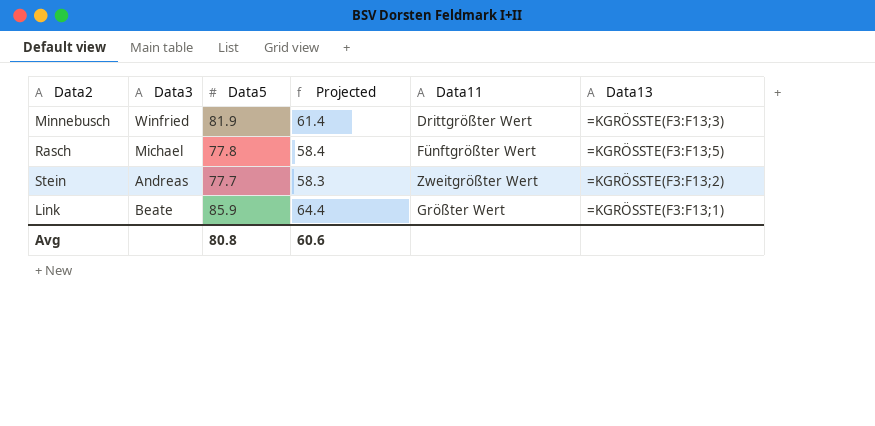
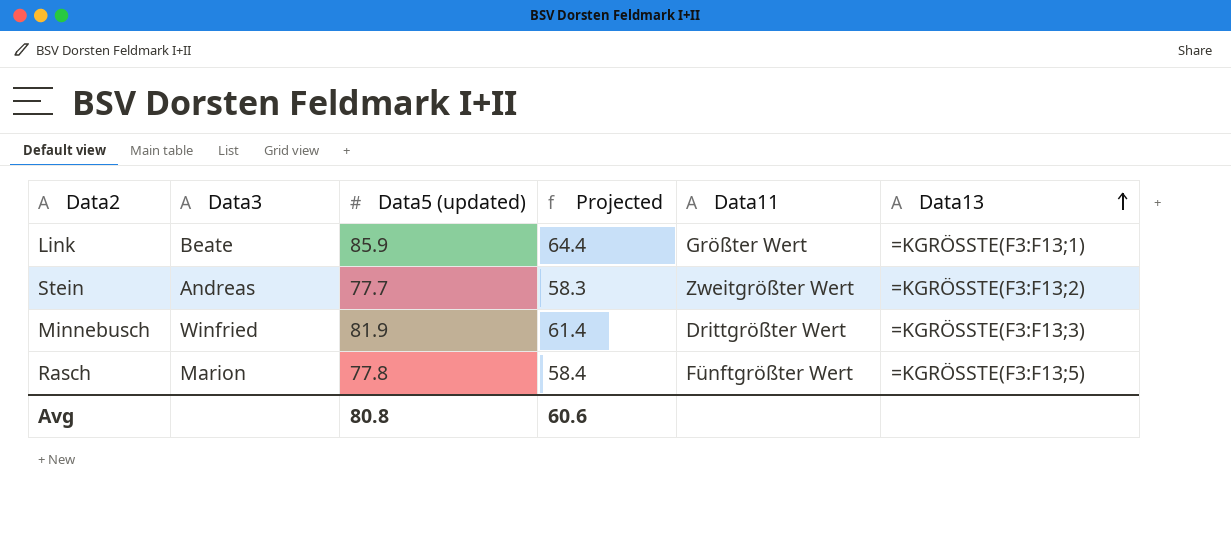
row order: none -> Data13 ascending
column name: Data5 -> Data5 (updated)
Rasch | Data3: Michael -> Marion

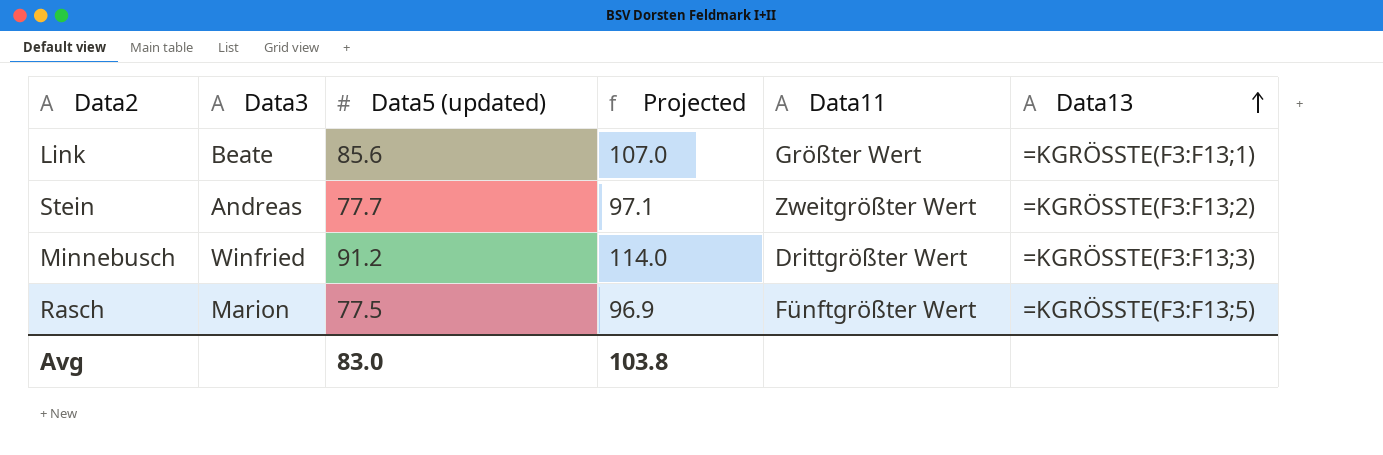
column Projected | formula: [Data5 (updated)] * 0.75 -> [Data5 (updated)] * 1.25
Link | Data5 (updated): 85.9 -> 85.6
Minnebusch | Data5 (updated): 81.9 -> 91.2
Rasch | Data5 (updated): 77.8 -> 77.5
Avg | Data5 (updated): 80.8 -> 83.0
Avg | Projected: 60.6 -> 103.8

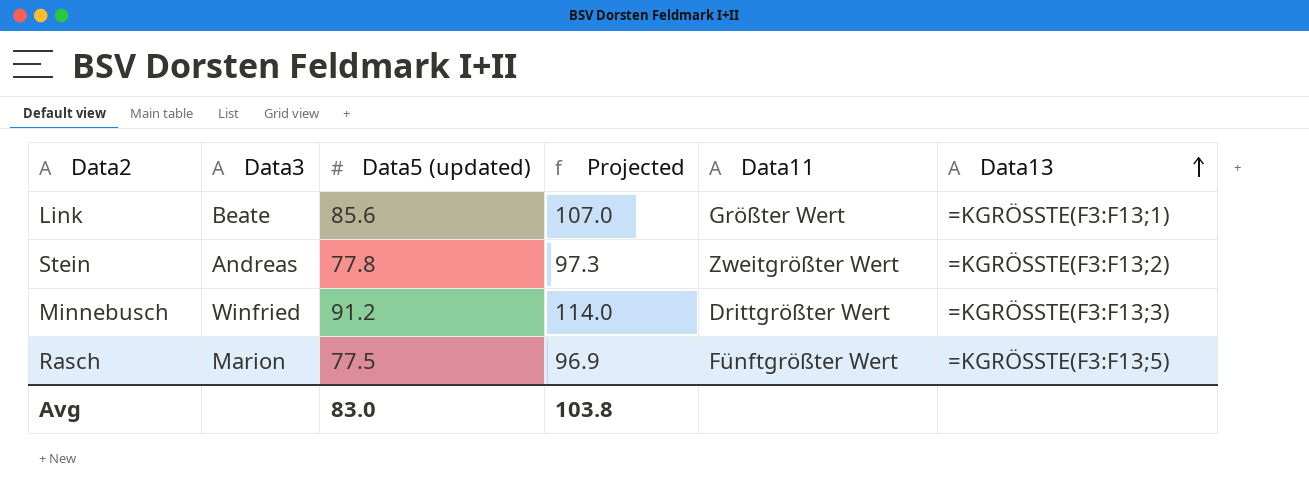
Stein | Data5 (updated): 77.7 -> 77.8
Stein | Projected: 97.1 -> 97.3

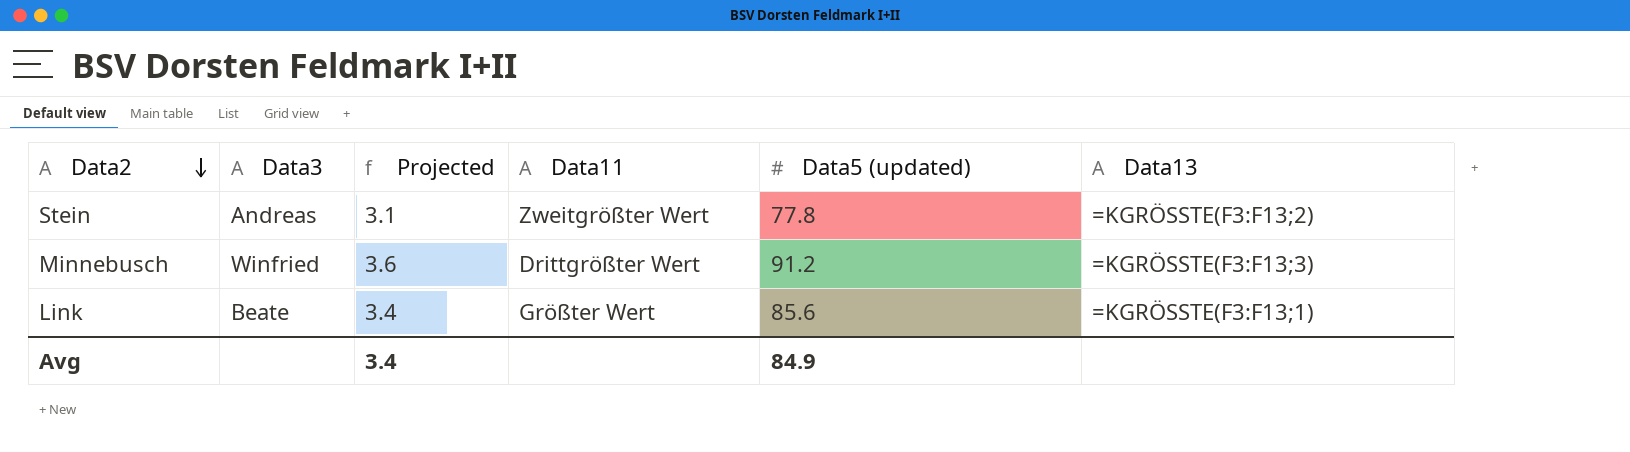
row order: Data13 ascending -> Data2 descending
column Projected | formula: [Data5 (updated)] * 1.25 -> [Data5 (updated)] * 0.04
column Data5 (updated) | position: 3 -> 5
row Rasch: Marion | 77.5 | 96.9 | Fünftgrößter Wert | =KGRÖSSTE(F3:F13;5) -> none
Avg | Projected: 103.8 -> 3.4
Avg | Data5 (updated): 83.0 -> 84.9

